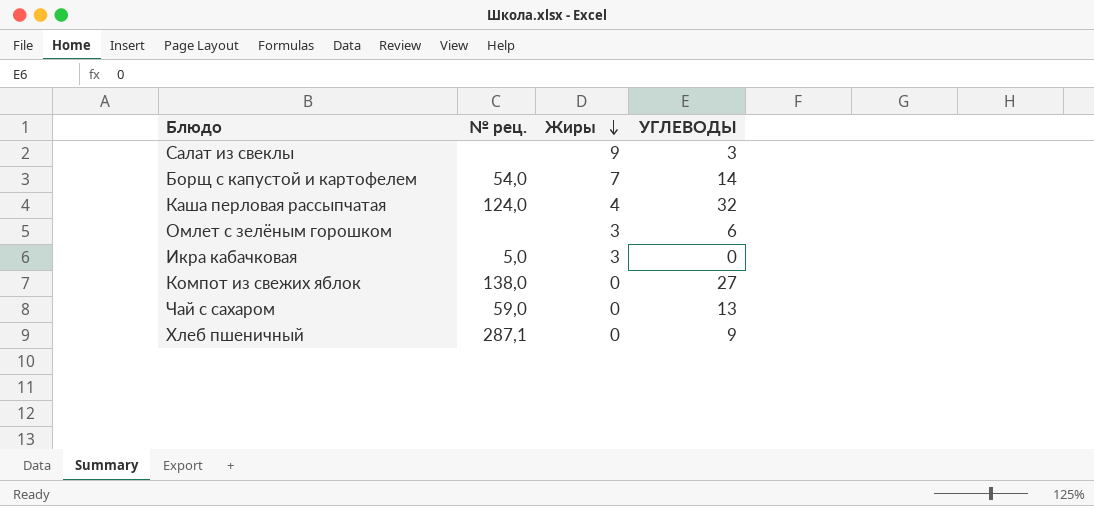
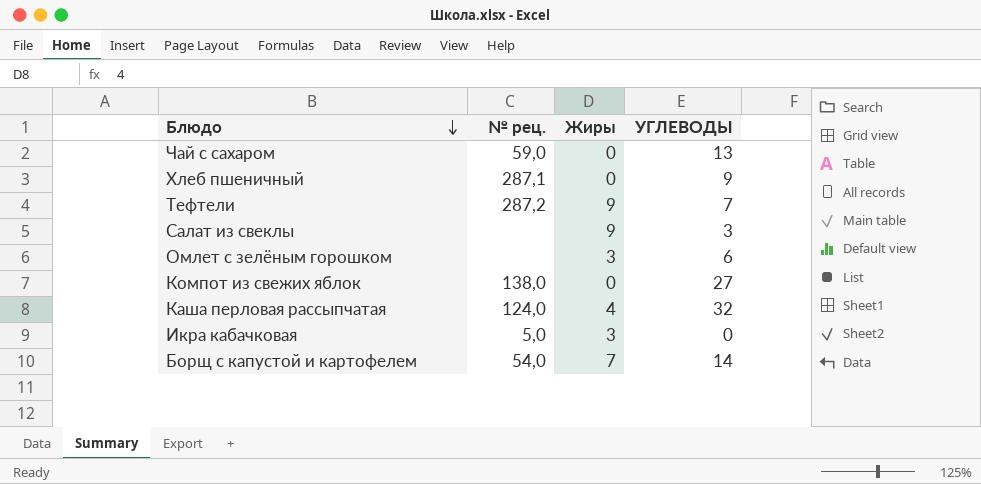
row order: Жиры descending -> Блюдо descending
row Тефтели: none -> 287,2 | 9 | 7

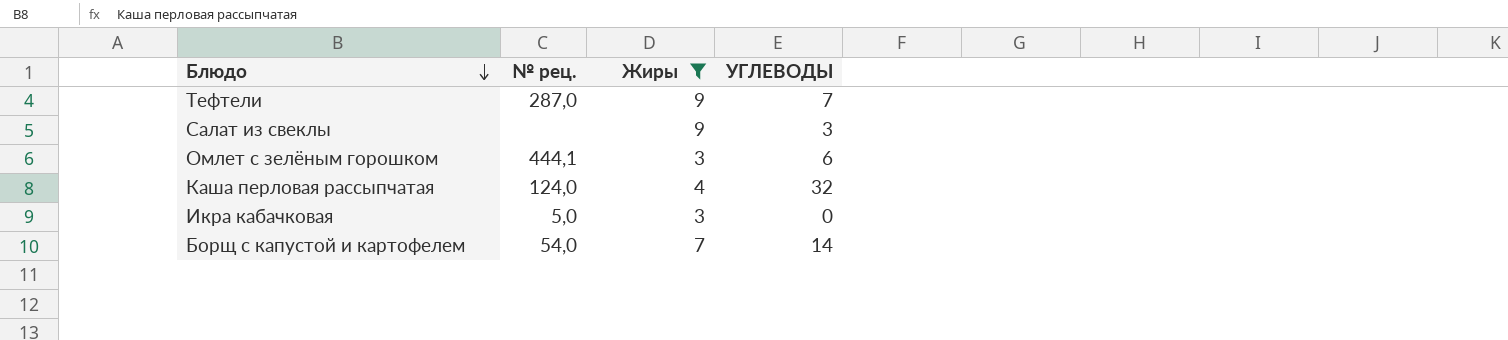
filter: none -> Жиры != 0
Тефтели | № рец.: 287,2 -> 287,0
Омлет с зелёным горошком | № рец.: none -> 444,1

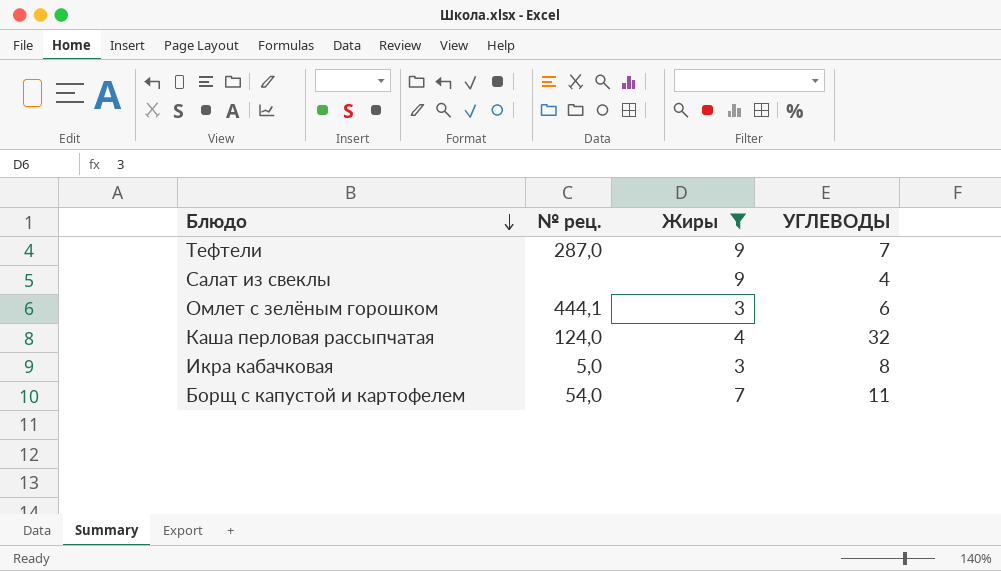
Салат из свеклы | УГЛЕВОДЫ: 3 -> 4
Икра кабачковая | УГЛЕВОДЫ: 0 -> 8
Борщ с капустой и картофелем | УГЛЕВОДЫ: 14 -> 11

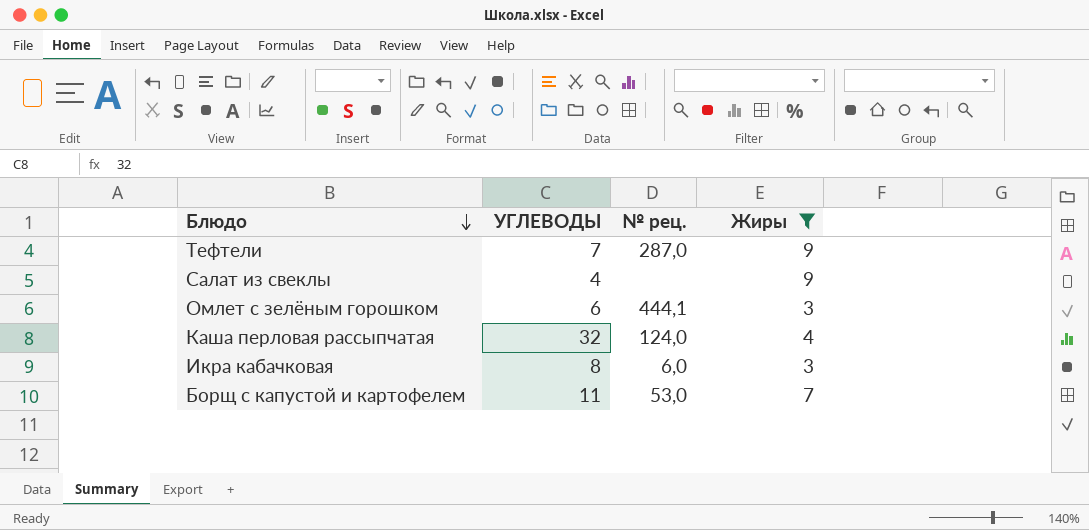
column УГЛЕВОДЫ | position: 4 -> 2
Икра кабачковая | № рец.: 5,0 -> 6,0
Борщ с капустой и картофелем | № рец.: 54,0 -> 53,0

